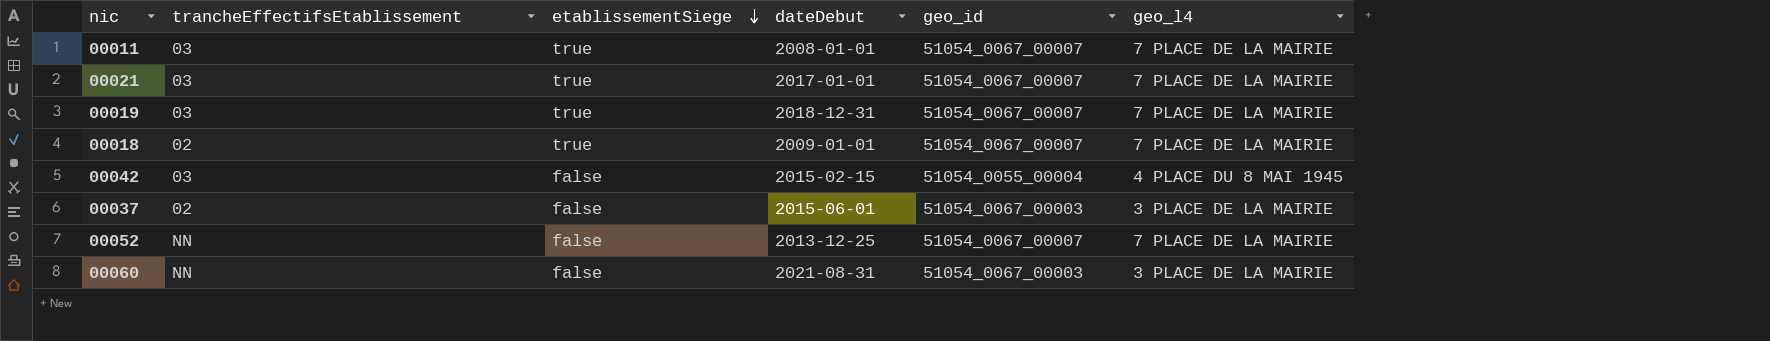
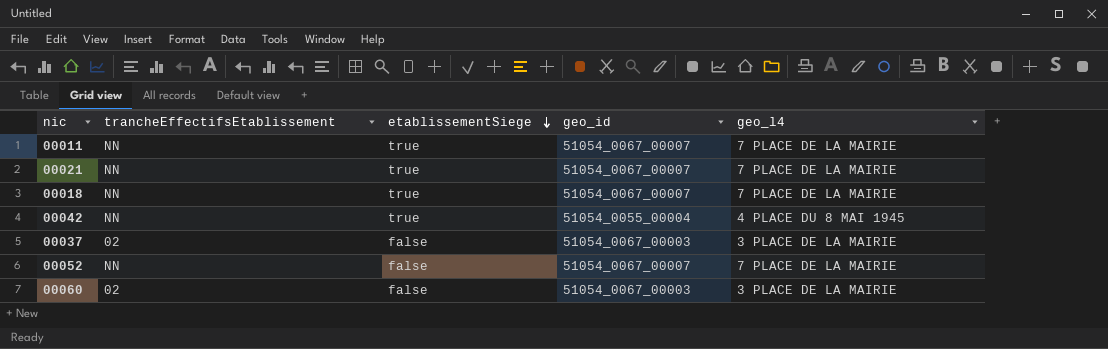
column dateDebut | position: 4 -> none
row 00019: 03 | true | 2018-12-31 | 51054_0067_00007 | 7 PLACE DE LA MAIRIE -> none
00011 | trancheEffectifsEtablissement: 03 -> NN
00021 | trancheEffectifsEtablissement: 03 -> NN
00018 | trancheEffectifsEtablissement: 02 -> NN
00042 | trancheEffectifsEtablissement: 03 -> NN
00042 | etablissementSiege: false -> true
00060 | trancheEffectifsEtablissement: NN -> 02

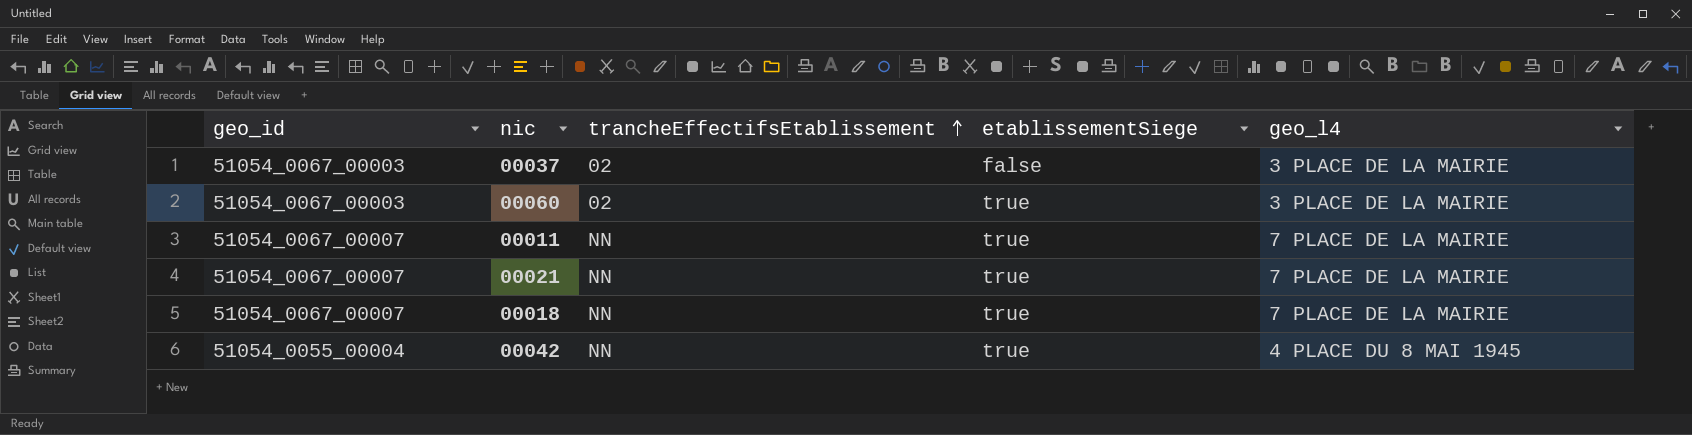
row order: etablissementSiege descending -> trancheEffectifsEtablissement ascending
column geo_id | position: 4 -> 1
row 00052: NN | false | 51054_0067_00007 | 7 PLACE DE LA MAIRIE -> none
00060 | etablissementSiege: false -> true

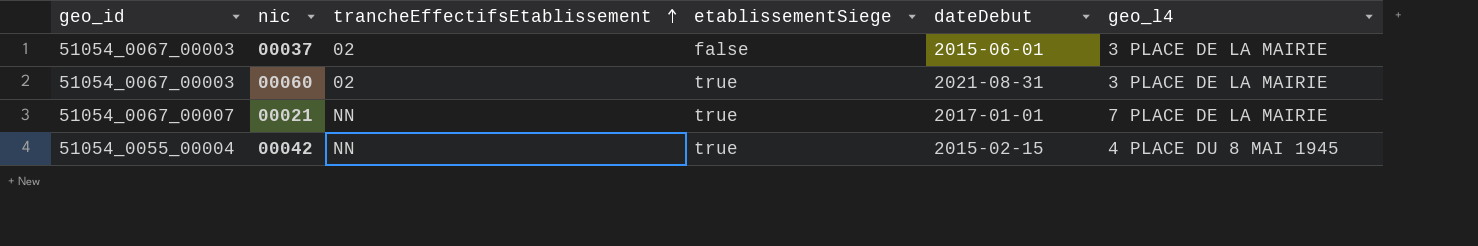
column dateDebut | position: none -> 5
row 00011: 51054_0067_00007 | NN | true | 7 PLACE DE LA MAIRIE -> none
row 00018: 51054_0067_00007 | NN | true | 7 PLACE DE LA MAIRIE -> none

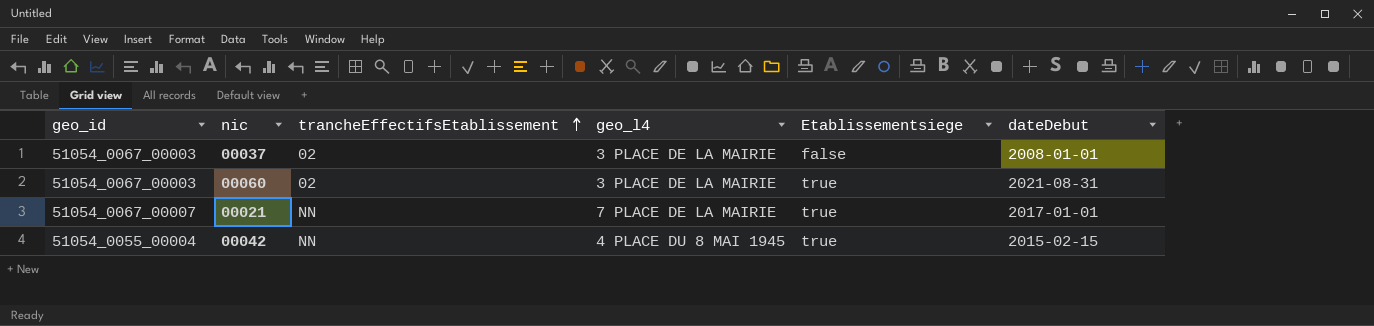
column geo_l4 | position: 6 -> 4
column name: etablissementSiege -> Etablissementsiege
00037 | dateDebut: 2015-06-01 -> 2008-01-01

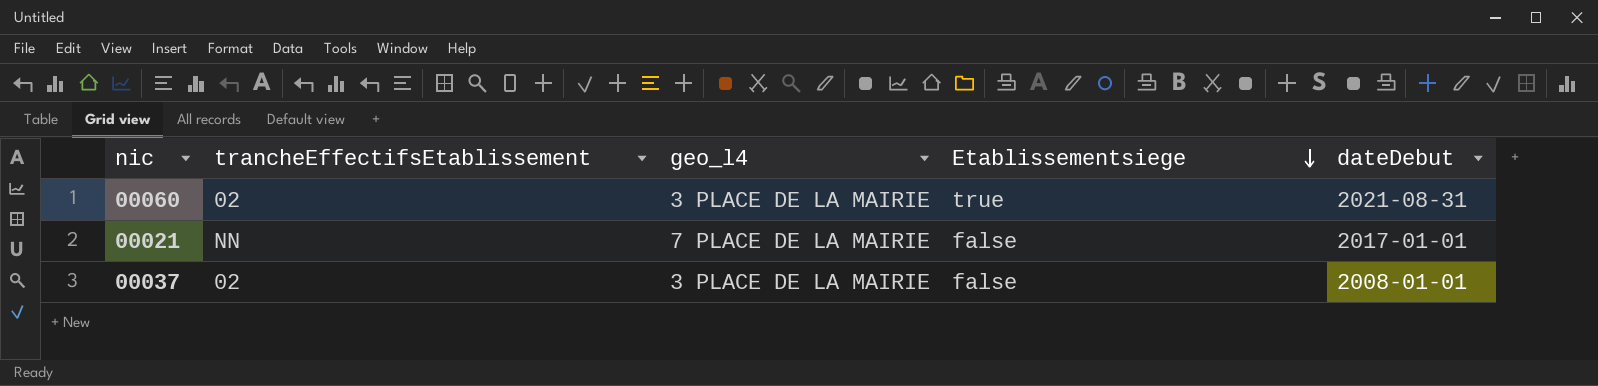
row order: trancheEffectifsEtablissement ascending -> Etablissementsiege descending
column geo_id | position: 1 -> none
row 00042: 51054_0055_00004 | NN | 4 PLACE DU 8 MAI 1945 | true | 2015-02-15 -> none
00021 | Etablissementsiege: true -> false

